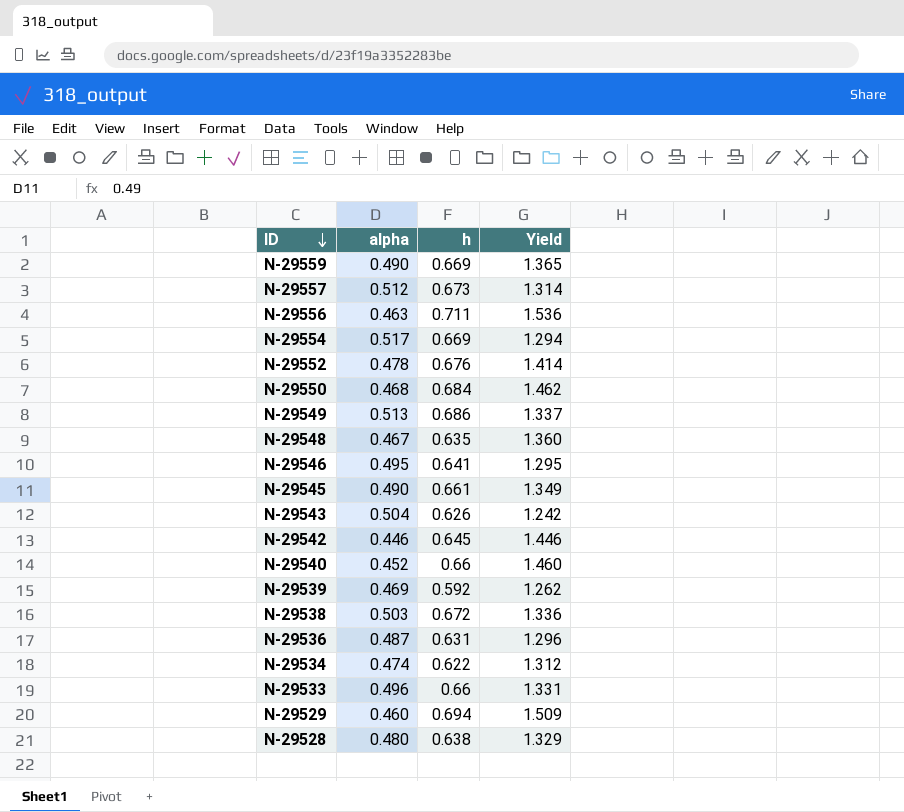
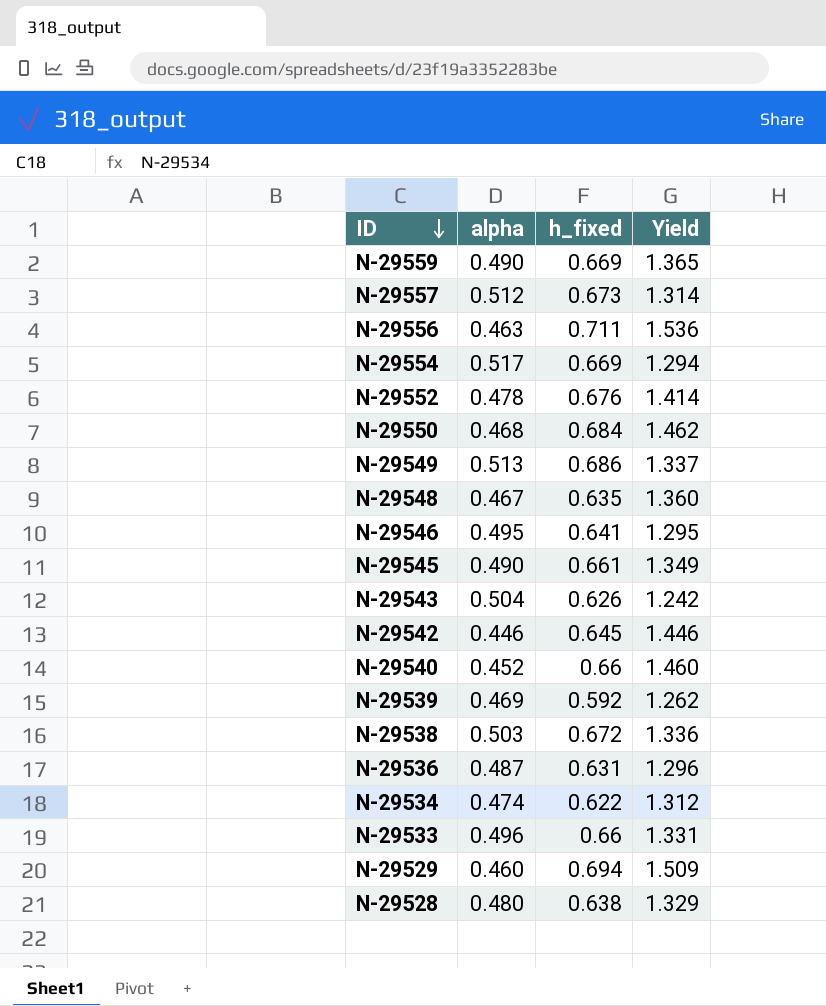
column name: h -> h_fixed

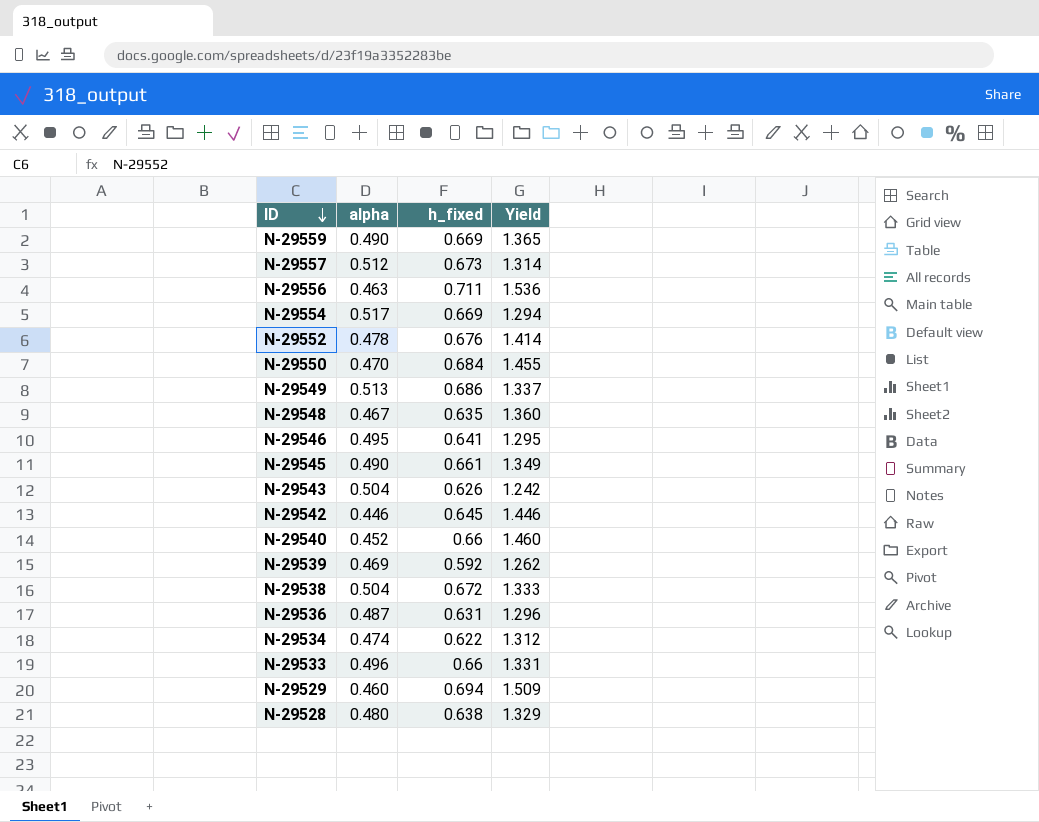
N-29550 | alpha: 0.468 -> 0.470
N-29550 | Yield: 1.462 -> 1.455
N-29538 | alpha: 0.503 -> 0.504
N-29538 | Yield: 1.336 -> 1.333

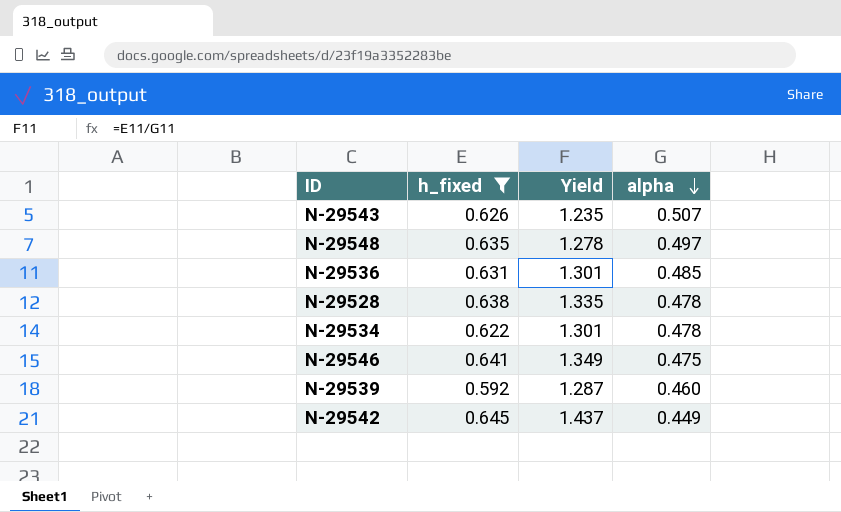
filter: none -> h_fixed <= 0.645
row order: ID descending -> alpha descending
column alpha | position: 2 -> 4
N-29543 | Yield: 1.242 -> 1.235
N-29543 | alpha: 0.504 -> 0.507
N-29548 | Yield: 1.360 -> 1.278
N-29548 | alpha: 0.467 -> 0.497
N-29536 | Yield: 1.296 -> 1.301
N-29536 | alpha: 0.487 -> 0.485
N-29528 | Yield: 1.329 -> 1.335
N-29528 | alpha: 0.480 -> 0.478
N-29534 | Yield: 1.312 -> 1.301
N-29534 | alpha: 0.474 -> 0.478
N-29546 | Yield: 1.295 -> 1.349
N-29546 | alpha: 0.495 -> 0.475
N-29539 | Yield: 1.262 -> 1.287
N-29539 | alpha: 0.469 -> 0.460
N-29542 | Yield: 1.446 -> 1.437
N-29542 | alpha: 0.446 -> 0.449

